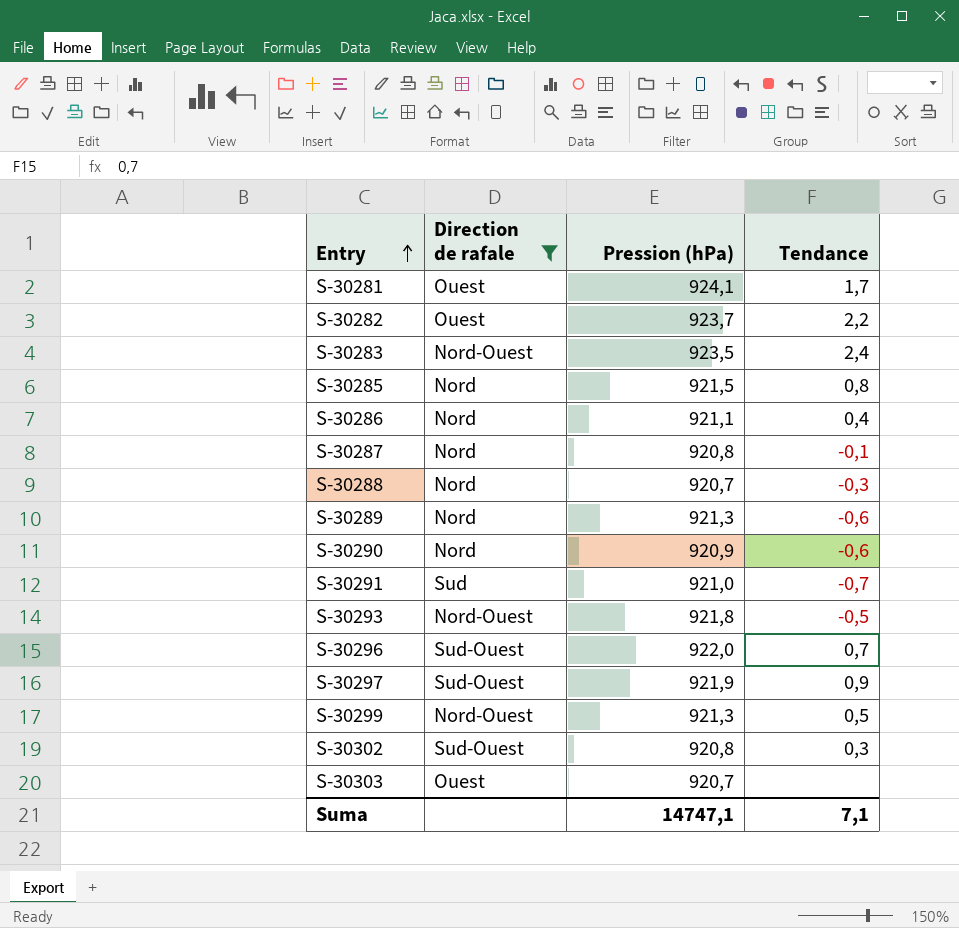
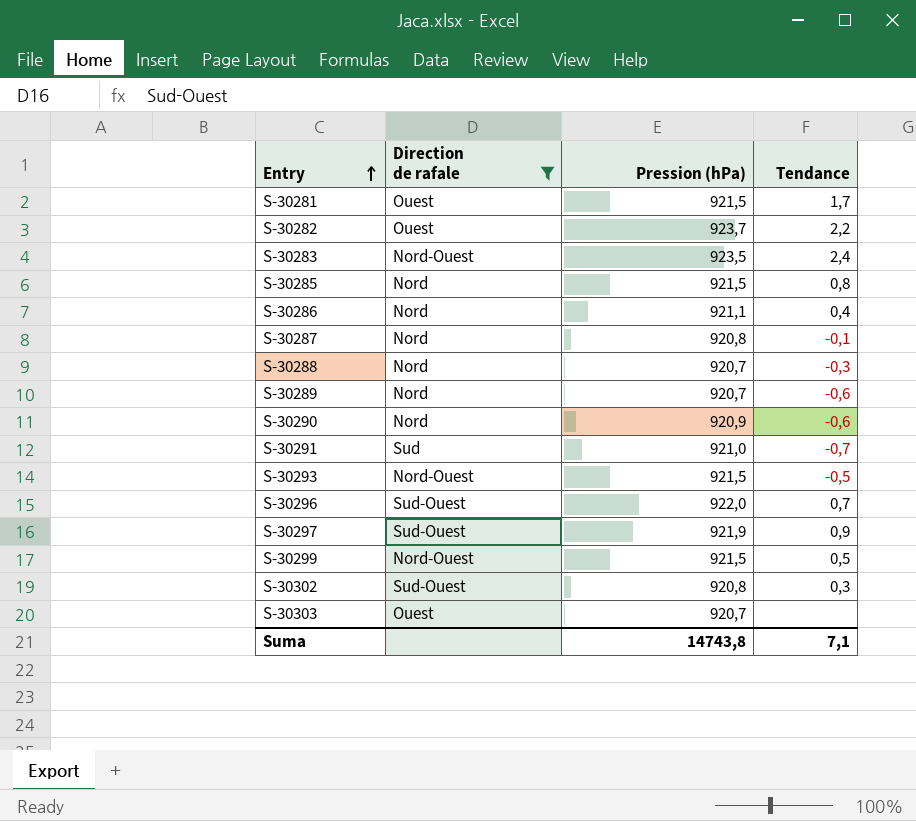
S-30281 | Pression (hPa): 924,1 -> 921,5
S-30289 | Pression (hPa): 921,3 -> 920,7
S-30293 | Pression (hPa): 921,8 -> 921,5
S-30299 | Pression (hPa): 921,3 -> 921,5
Suma | Pression (hPa): 14747,1 -> 14743,8

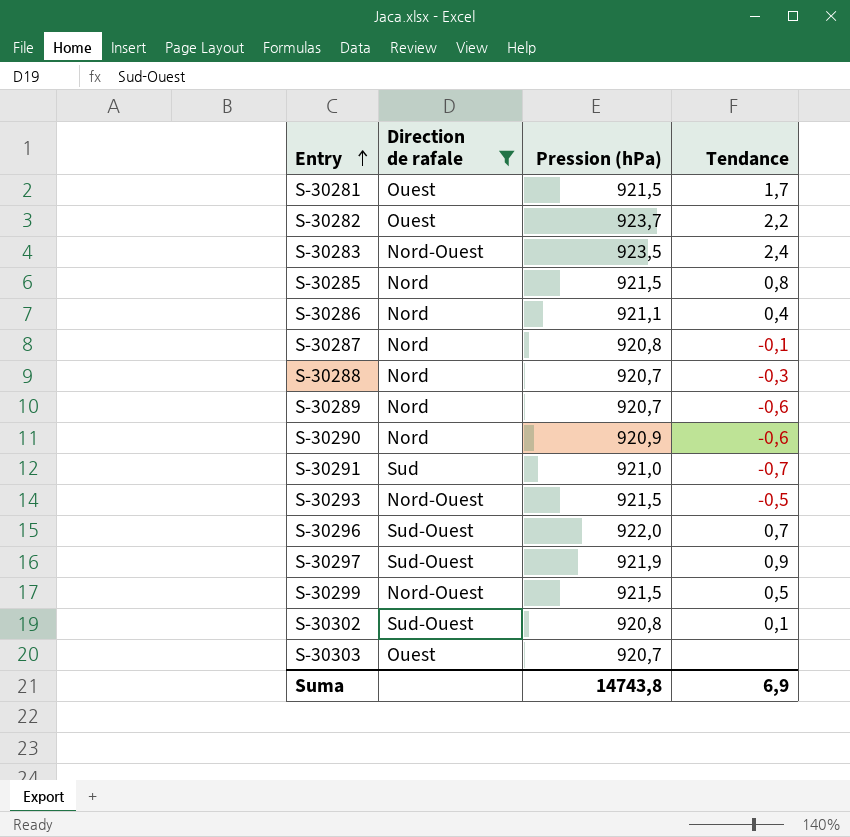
S-30302 | Tendance: 0,3 -> 0,1
Suma | Tendance: 7,1 -> 6,9

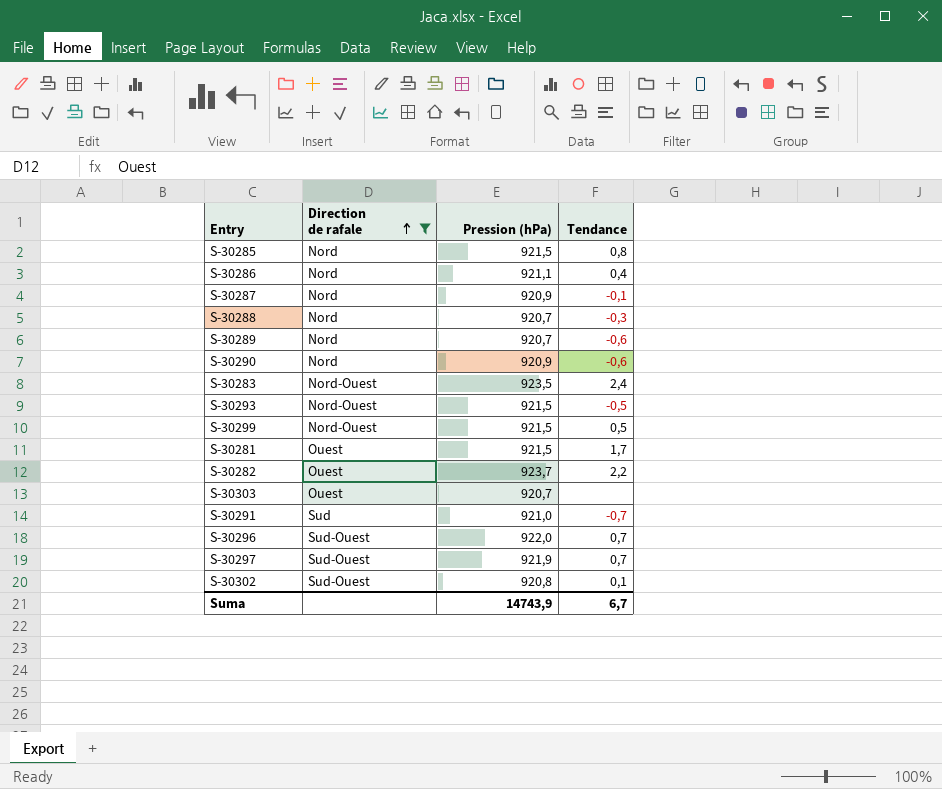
row order: Entry ascending -> Direction de rafale ascending
S-30287 | Pression (hPa): 920,8 -> 920,9
S-30297 | Tendance: 0,9 -> 0,7
Suma | Pression (hPa): 14743,8 -> 14743,9
Suma | Tendance: 6,9 -> 6,7

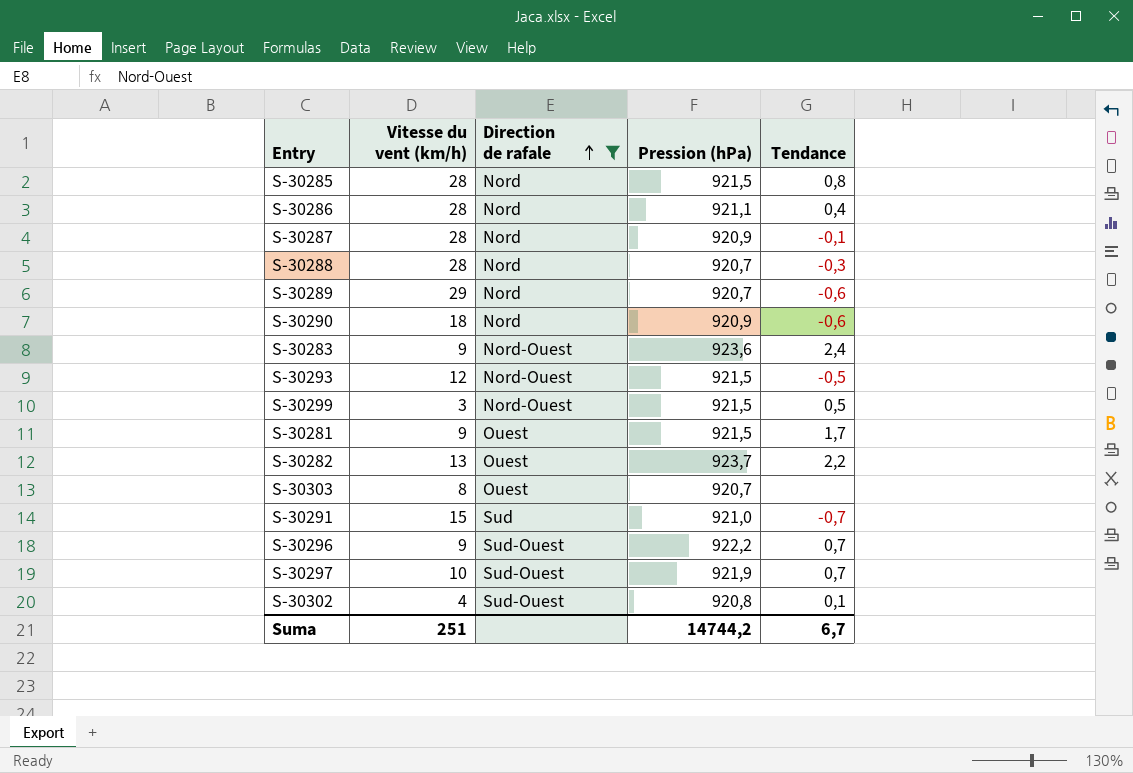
column Vitesse du vent (km/h) | position: none -> 2
S-30283 | Pression (hPa): 923,5 -> 923,6
S-30296 | Pression (hPa): 922,0 -> 922,2
Suma | Pression (hPa): 14743,9 -> 14744,2

